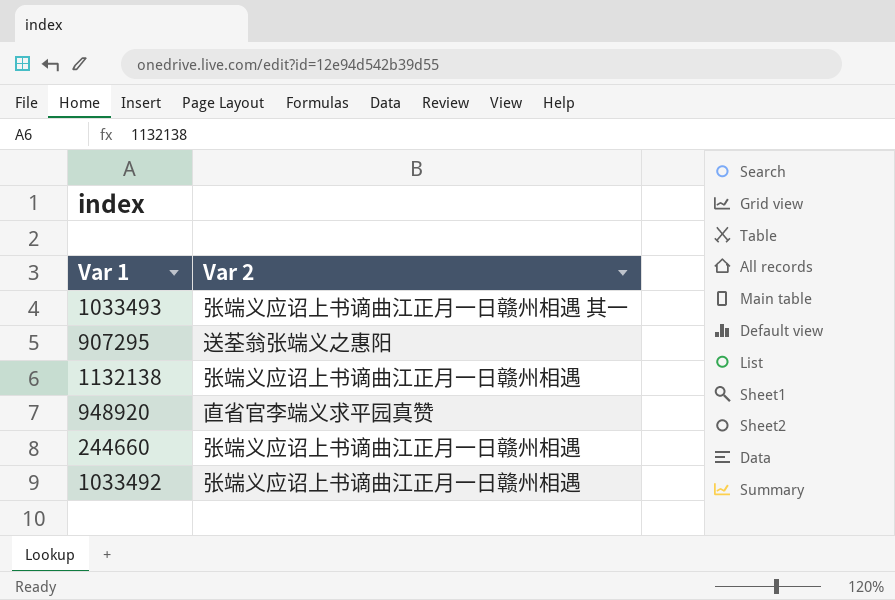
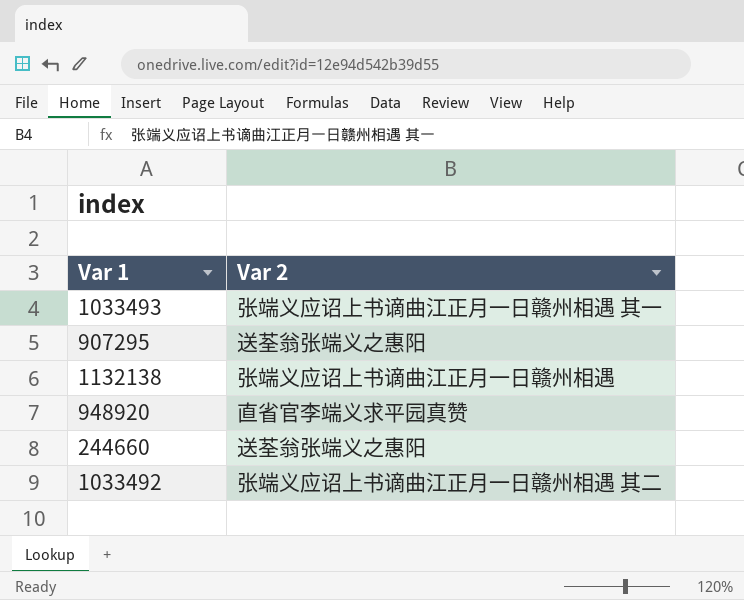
244660 | Var 2: 张端义应诏上书谪曲江正月一日赣州相遇 -> 送荃翁张端义之惠阳
1033492 | Var 2: 张端义应诏上书谪曲江正月一日赣州相遇 -> 张端义应诏上书谪曲江正月一日赣州相遇 其二

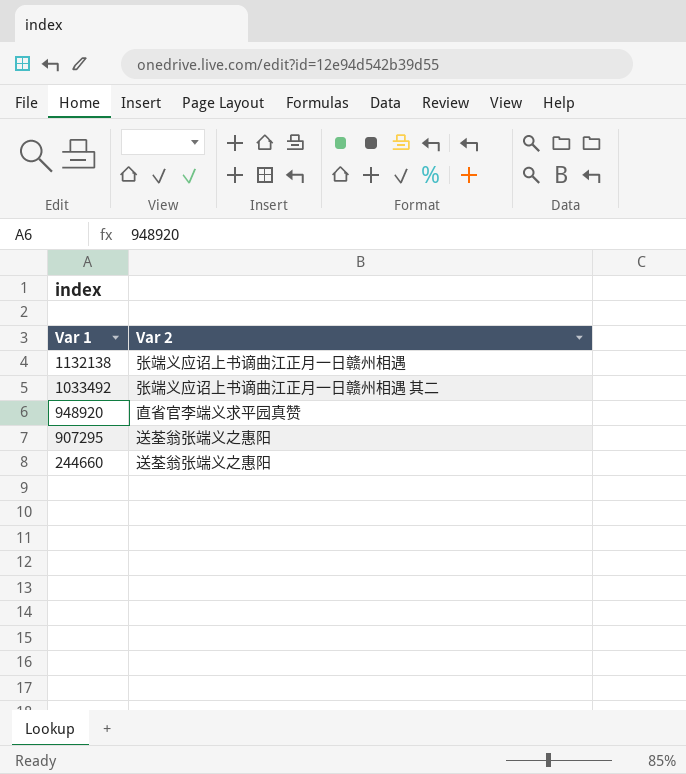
row order: none -> Var 1 descending
row 1033493: 张端义应诏上书谪曲江正月一日赣州相遇 其一 -> none

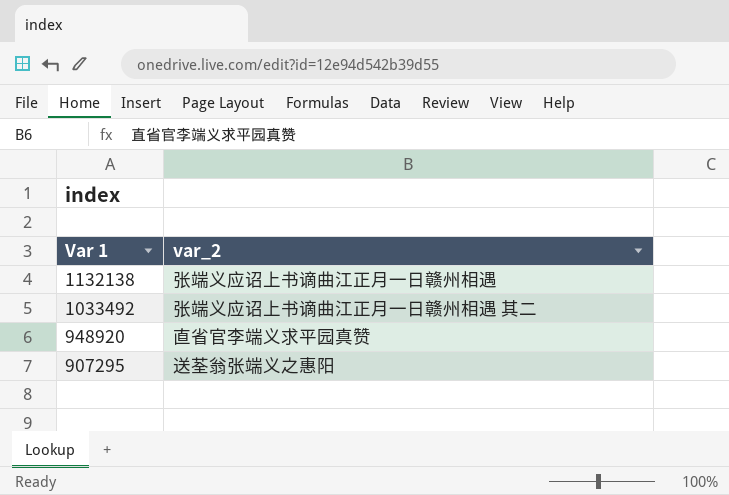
column name: Var 2 -> var_2
row 244660: 送荃翁张端义之惠阳 -> none

